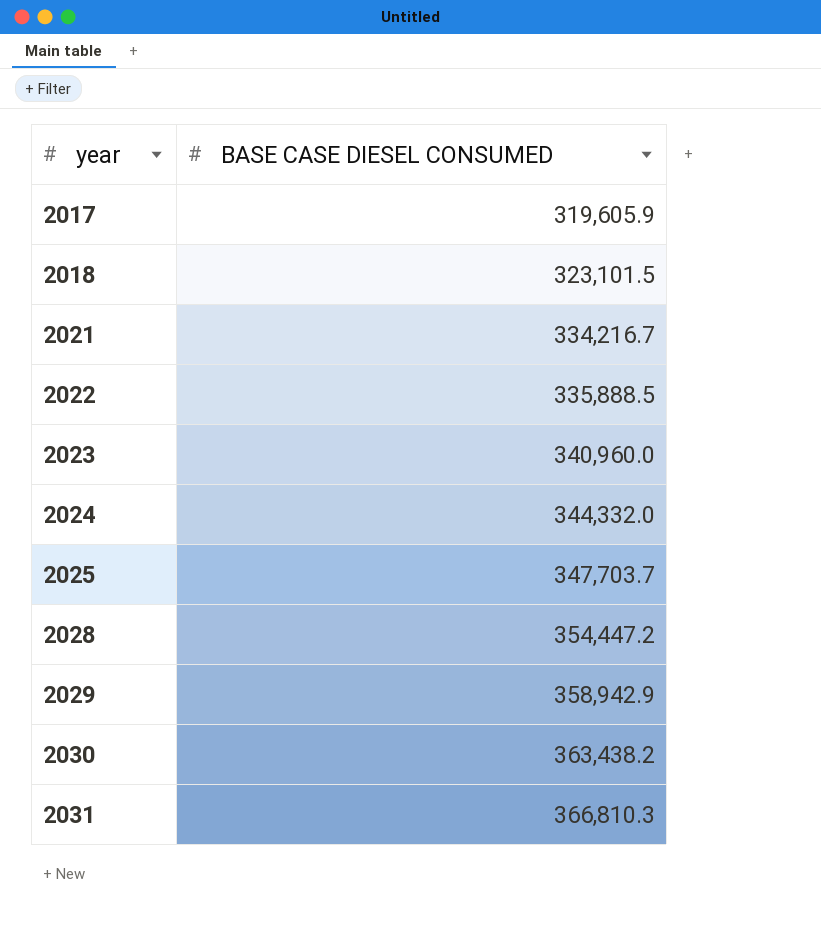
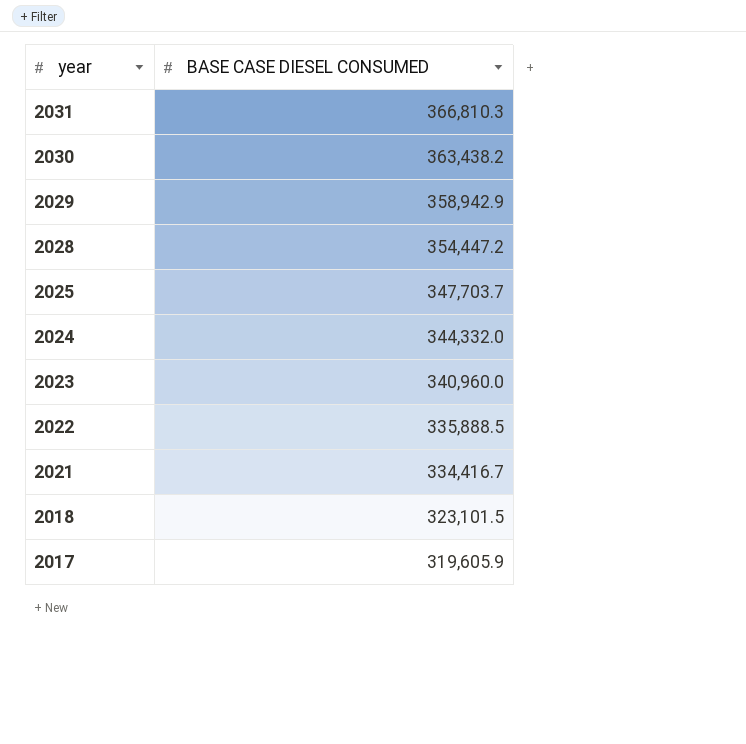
row order: year ascending -> year descending
2021 | BASE CASE DIESEL CONSUMED: 334,216.7 -> 334,416.7

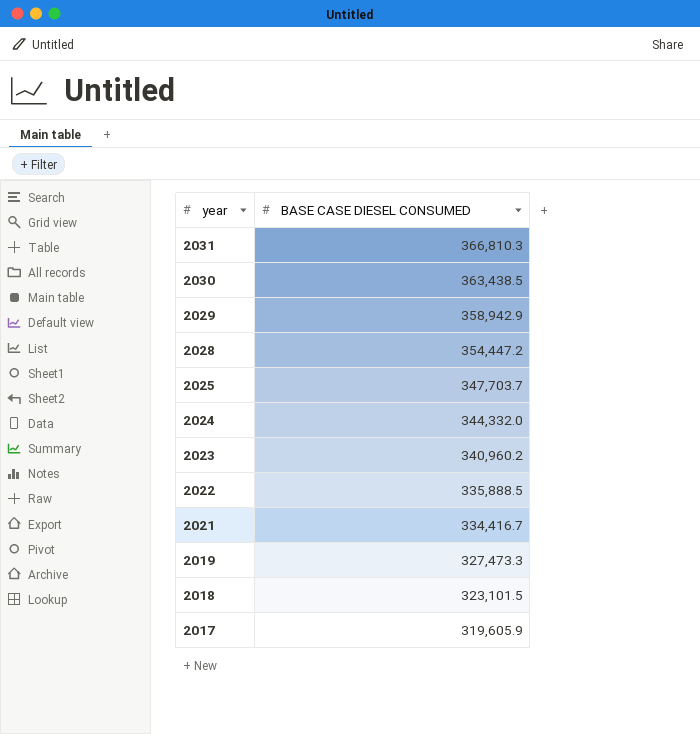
2030 | BASE CASE DIESEL CONSUMED: 363,438.2 -> 363,438.5
2023 | BASE CASE DIESEL CONSUMED: 340,960.0 -> 340,960.2
row 2019: none -> 327,473.3

